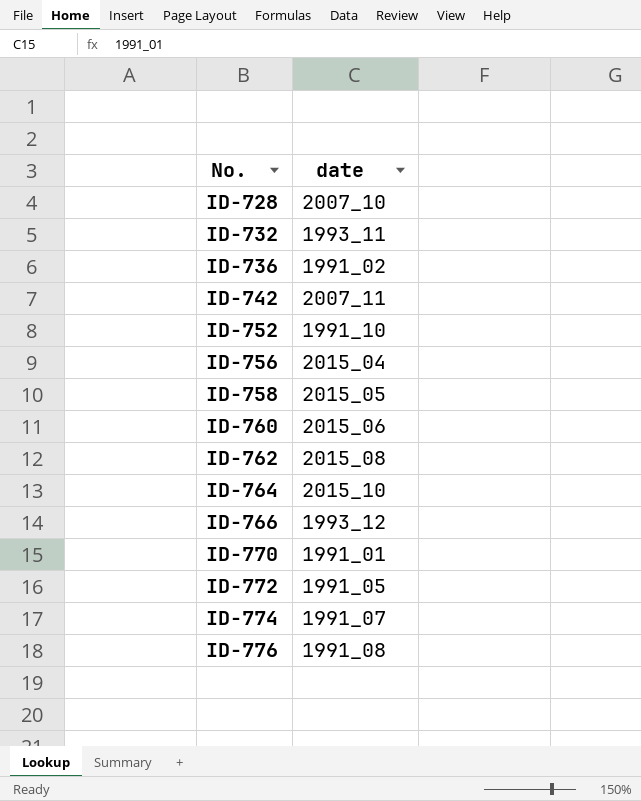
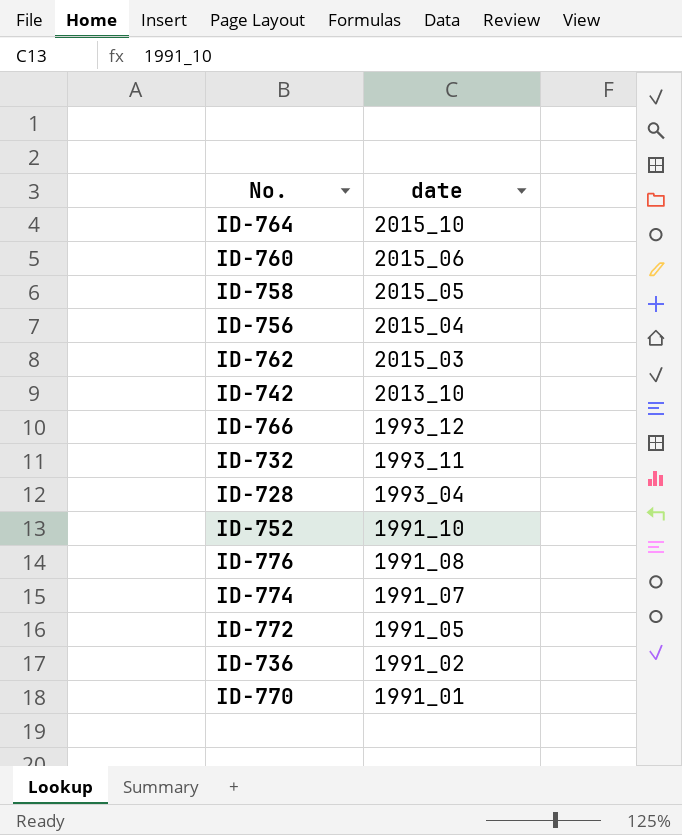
row order: No. ascending -> date descending
ID-762 | date: 2015_08 -> 2015_03
ID-742 | date: 2007_11 -> 2013_10
ID-728 | date: 2007_10 -> 1993_04

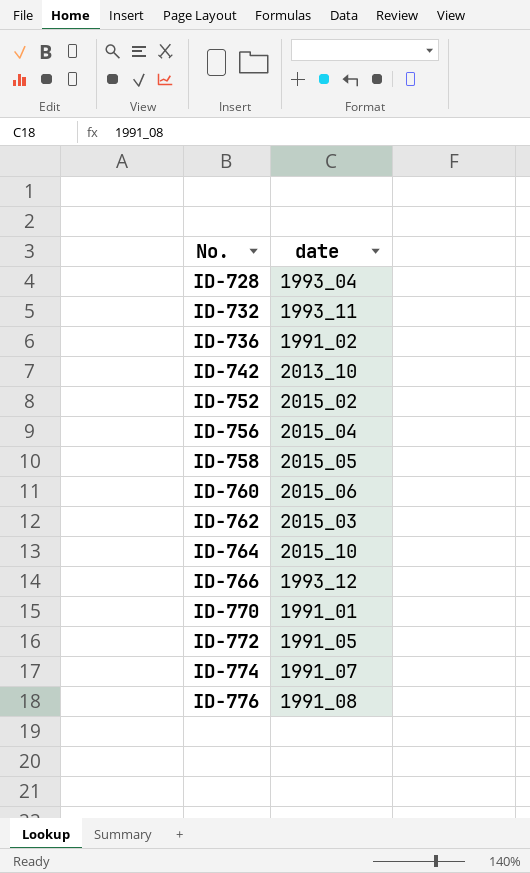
row order: date descending -> No. ascending
ID-752 | date: 1991_10 -> 2015_02

